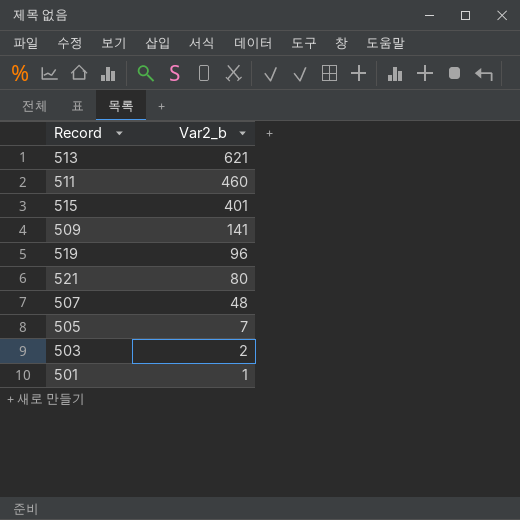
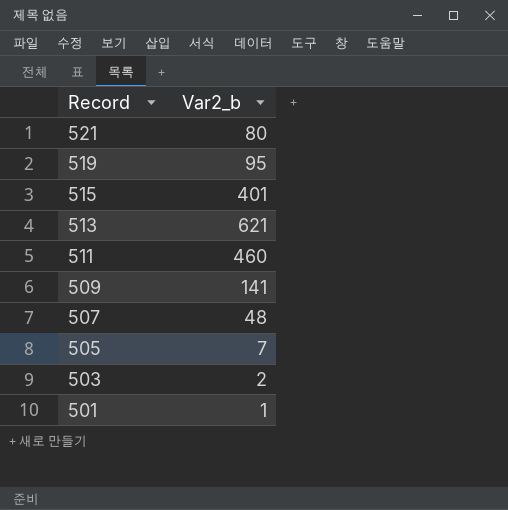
row order: Var2_b descending -> Record descending
519 | Var2_b: 96 -> 95

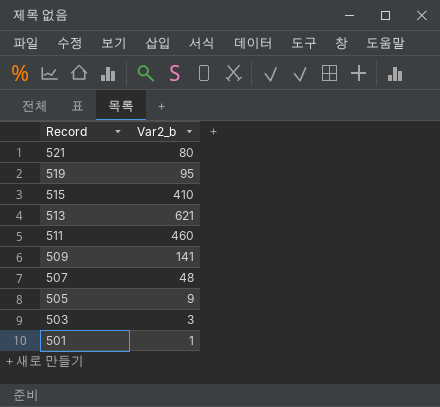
515 | Var2_b: 401 -> 410
505 | Var2_b: 7 -> 9
503 | Var2_b: 2 -> 3

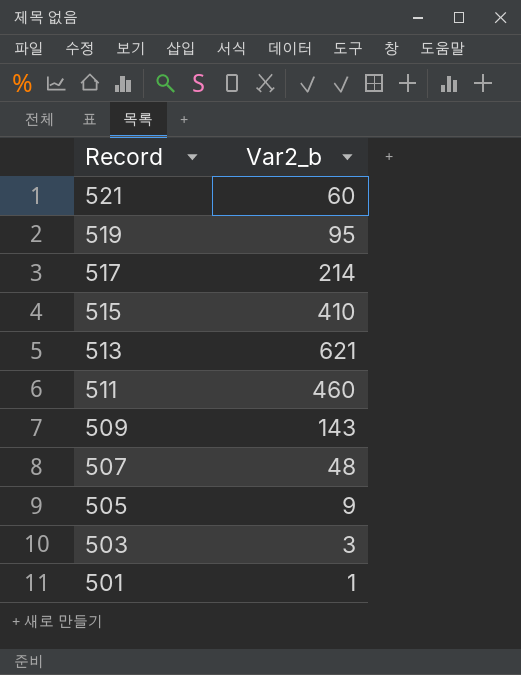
521 | Var2_b: 80 -> 60
row 517: none -> 214
509 | Var2_b: 141 -> 143

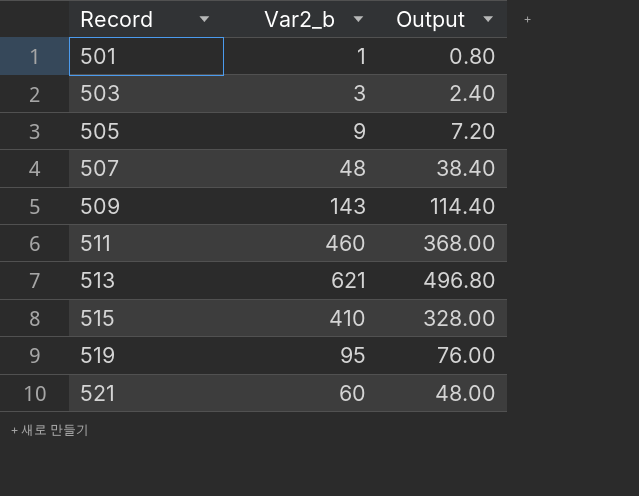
row order: Record descending -> Record ascending
column Output | formula: none -> [Var2_b] * 0.8
row 517: 214 -> none

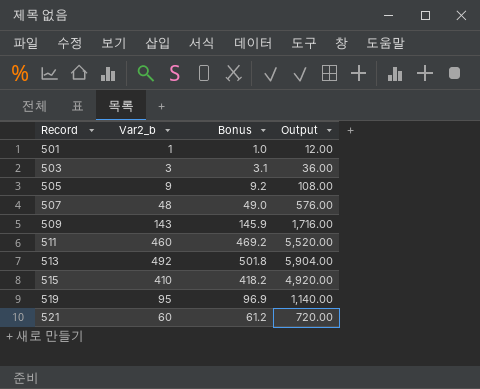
column Bonus | formula: none -> [Var2_b] * 1.02
column Output | formula: [Var2_b] * 0.8 -> [Var2_b] * 12
513 | Var2_b: 621 -> 492

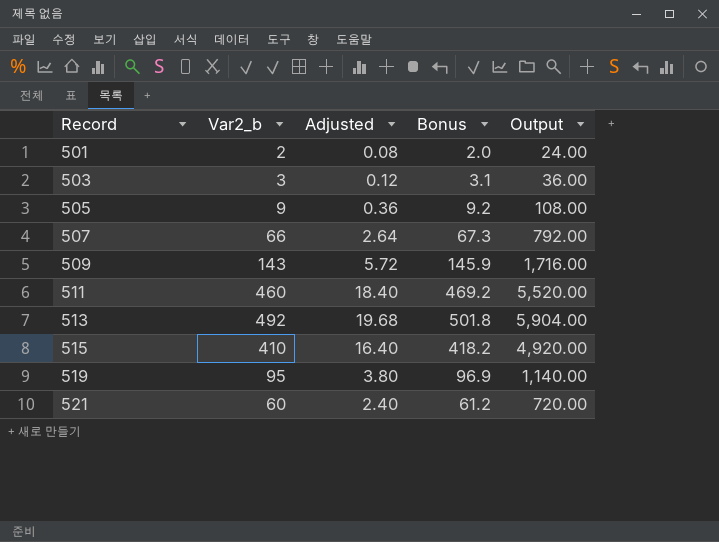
column Adjusted | formula: none -> [Var2_b] * 0.04
501 | Var2_b: 1 -> 2
501 | Bonus: 1.0 -> 2.0
501 | Output: 12.00 -> 24.00
507 | Var2_b: 48 -> 66
507 | Bonus: 49.0 -> 67.3
507 | Output: 576.00 -> 792.00

